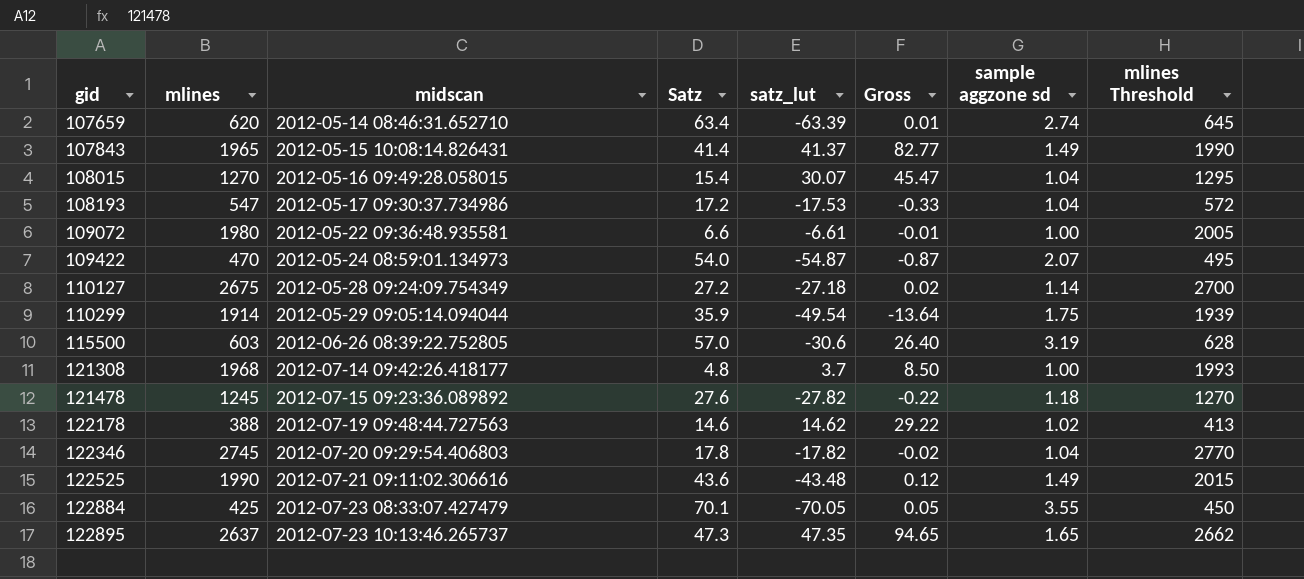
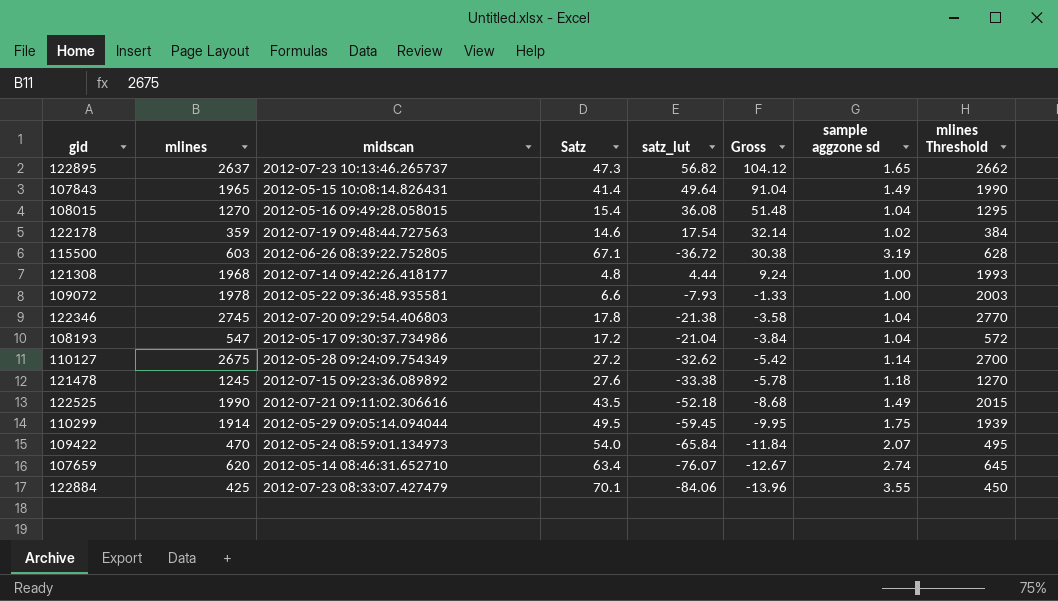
row order: gid ascending -> Gross descending
122895 | satz_lut: 47.35 -> 56.82
122895 | Gross: 94.65 -> 104.12
107843 | satz_lut: 41.37 -> 49.64
107843 | Gross: 82.77 -> 91.04
108015 | satz_lut: 30.07 -> 36.08
108015 | Gross: 45.47 -> 51.48
122178 | mlines: 388 -> 359
122178 | satz_lut: 14.62 -> 17.54
122178 | Gross: 29.22 -> 32.14
122178 | mlines Threshold: 413 -> 384
115500 | Satz: 57.0 -> 67.1
115500 | satz_lut: -30.6 -> -36.72
115500 | Gross: 26.40 -> 30.38
121308 | satz_lut: 3.7 -> 4.44
121308 | Gross: 8.50 -> 9.24
109072 | mlines: 1980 -> 1978
109072 | satz_lut: -6.61 -> -7.93
109072 | Gross: -0.01 -> -1.33
109072 | mlines Threshold: 2005 -> 2003
122346 | satz_lut: -17.82 -> -21.38
122346 | Gross: -0.02 -> -3.58
108193 | satz_lut: -17.53 -> -21.04
108193 | Gross: -0.33 -> -3.84
110127 | satz_lut: -27.18 -> -32.62
110127 | Gross: 0.02 -> -5.42
121478 | satz_lut: -27.82 -> -33.38
121478 | Gross: -0.22 -> -5.78
122525 | Satz: 43.6 -> 43.5
122525 | satz_lut: -43.48 -> -52.18
122525 | Gross: 0.12 -> -8.68
110299 | Satz: 35.9 -> 49.5
110299 | satz_lut: -49.54 -> -59.45
110299 | Gross: -13.64 -> -9.95
109422 | satz_lut: -54.87 -> -65.84
109422 | Gross: -0.87 -> -11.84
107659 | satz_lut: -63.39 -> -76.07
107659 | Gross: 0.01 -> -12.67
122884 | satz_lut: -70.05 -> -84.06
122884 | Gross: 0.05 -> -13.96

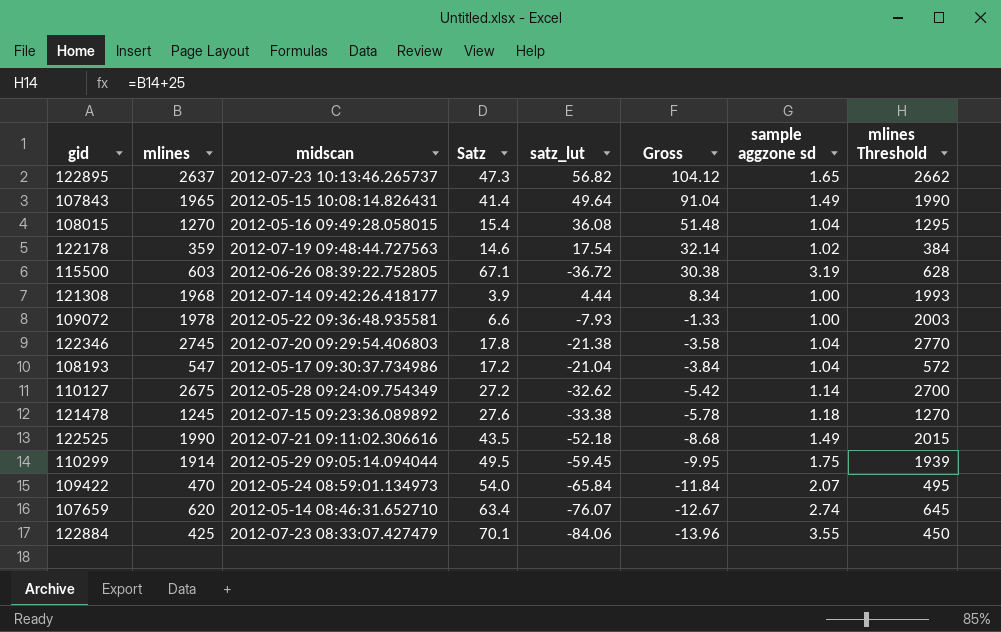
121308 | Satz: 4.8 -> 3.9
121308 | Gross: 9.24 -> 8.34

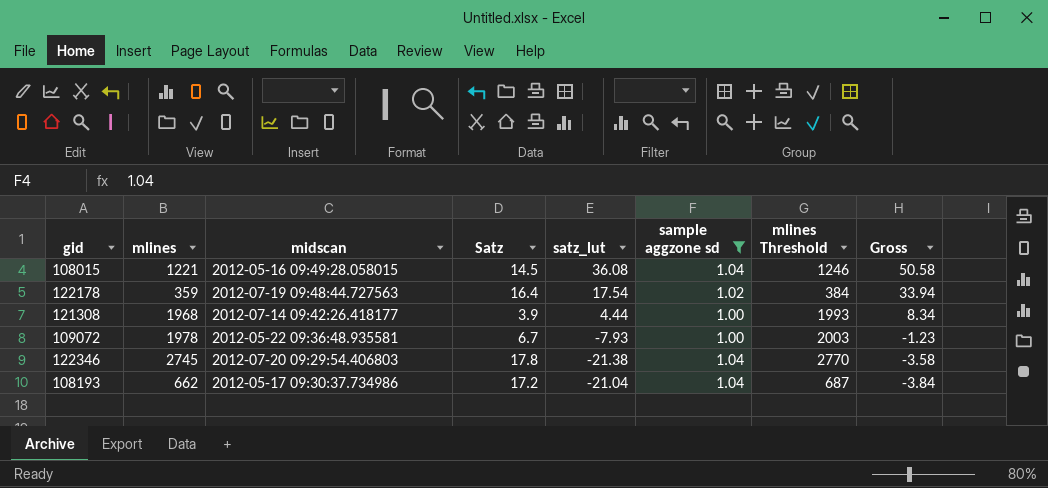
filter: none -> sample aggzone sd <= 1.04
column Gross | position: 6 -> 8
108015 | mlines: 1270 -> 1221
108015 | Satz: 15.4 -> 14.5
108015 | mlines Threshold: 1295 -> 1246
108015 | Gross: 51.48 -> 50.58
122178 | Satz: 14.6 -> 16.4
122178 | Gross: 32.14 -> 33.94
109072 | Satz: 6.6 -> 6.7
109072 | Gross: -1.33 -> -1.23
108193 | mlines: 547 -> 662
108193 | mlines Threshold: 572 -> 687

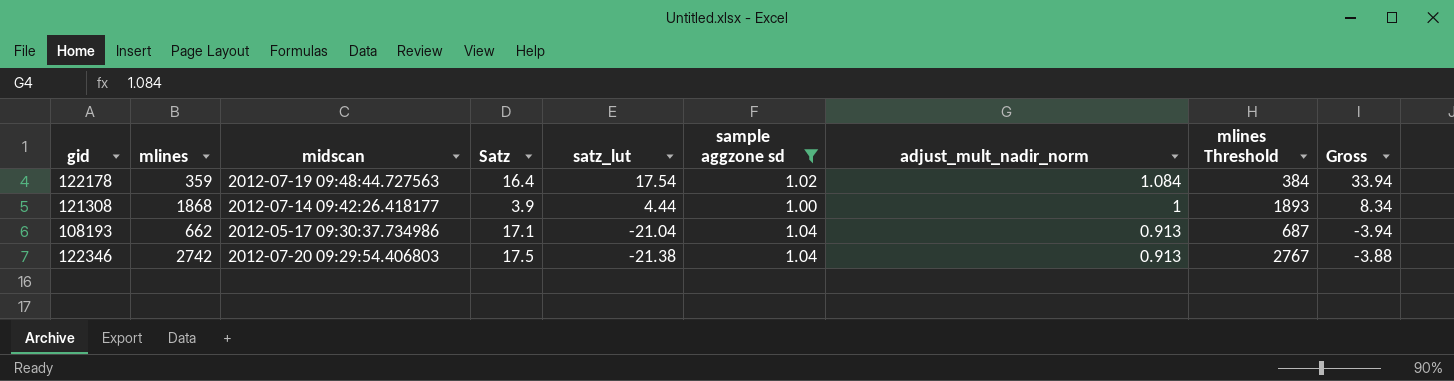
row order: Gross descending -> satz_lut descending
column adjust_mult_nadir_norm | position: none -> 7
row 108015: 1221 | 2012-05-16 09:49:28.058015 | 14.5 | 36.08 | 1.04 | 1246 | 50.58 -> none
row 109072: 1978 | 2012-05-22 09:36:48.935581 | 6.7 | -7.93 | 1.00 | 2003 | -1.23 -> none
121308 | mlines: 1968 -> 1868
121308 | mlines Threshold: 1993 -> 1893
108193 | Satz: 17.2 -> 17.1
108193 | Gross: -3.84 -> -3.94
122346 | mlines: 2745 -> 2742
122346 | Satz: 17.8 -> 17.5
122346 | mlines Threshold: 2770 -> 2767
122346 | Gross: -3.58 -> -3.88

